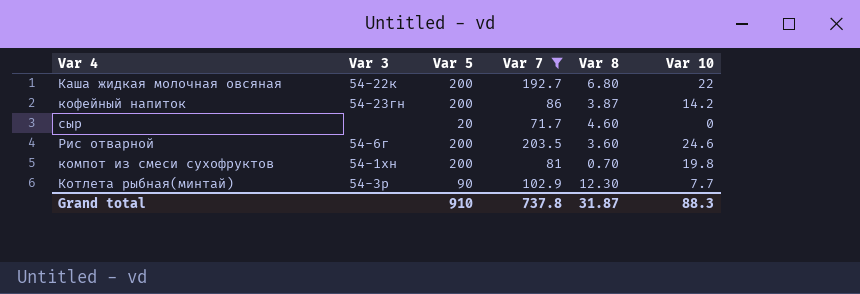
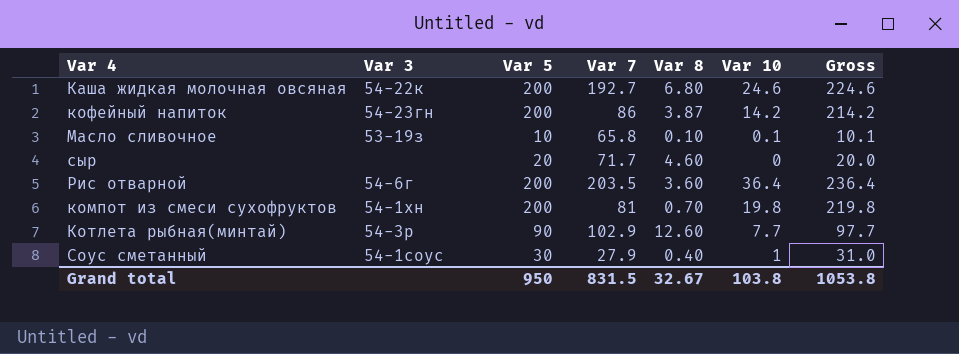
filter: Var 7 >= 71.7 -> none
column Gross | formula: none -> [Var 5] + [Var 10]
Каша жидкая молочная овсяная | Var 10: 22 -> 24.6
Рис отварной | Var 10: 24.6 -> 36.4
Котлета рыбная(минтай) | Var 8: 12.30 -> 12.60
Grand total | Var 5: 910 -> 950
Grand total | Var 7: 737.8 -> 831.5
Grand total | Var 8: 31.87 -> 32.67
Grand total | Var 10: 88.3 -> 103.8

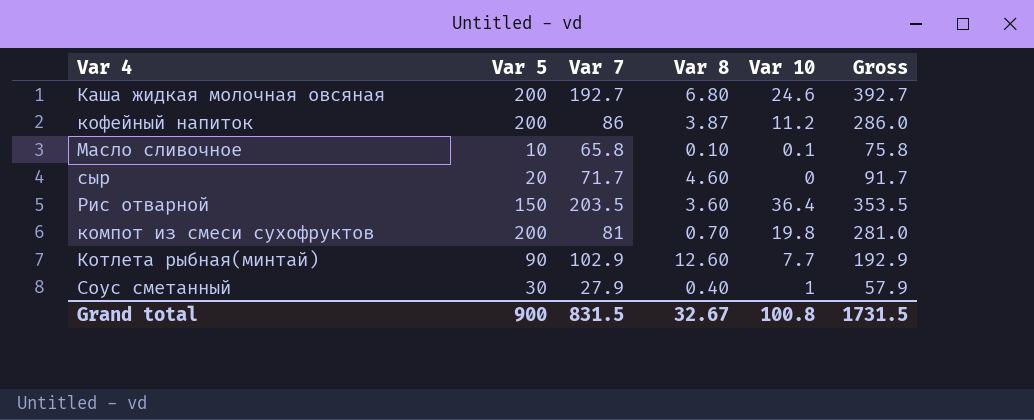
column Var 3 | position: 2 -> none
column Gross | formula: [Var 5] + [Var 10] -> [Var 5] + [Var 7]
кофейный напиток | Var 10: 14.2 -> 11.2
Рис отварной | Var 5: 200 -> 150
Grand total | Var 5: 950 -> 900
Grand total | Var 10: 103.8 -> 100.8
Grand total | Gross: 1053.8 -> 1731.5

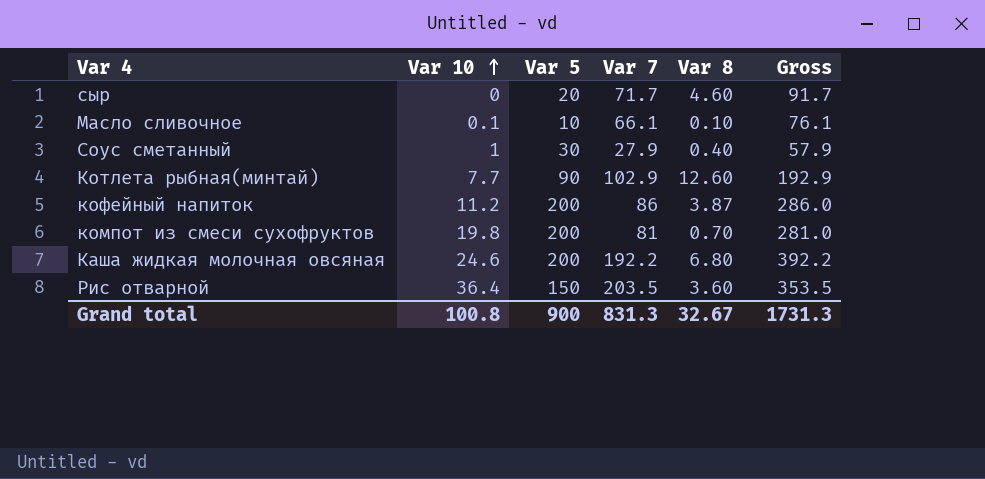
row order: none -> Var 10 ascending
column Var 10 | position: 5 -> 2
Масло сливочное | Var 7: 65.8 -> 66.1
Масло сливочное | Gross: 75.8 -> 76.1
Каша жидкая молочная овсяная | Var 7: 192.7 -> 192.2
Каша жидкая молочная овсяная | Gross: 392.7 -> 392.2
Grand total | Var 7: 831.5 -> 831.3
Grand total | Gross: 1731.5 -> 1731.3

